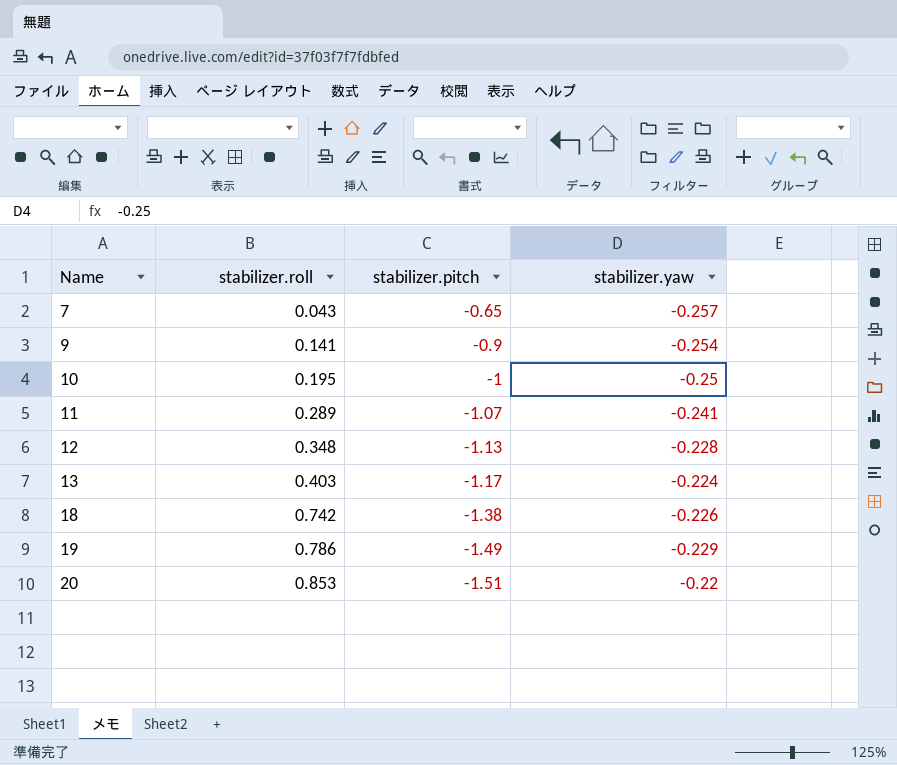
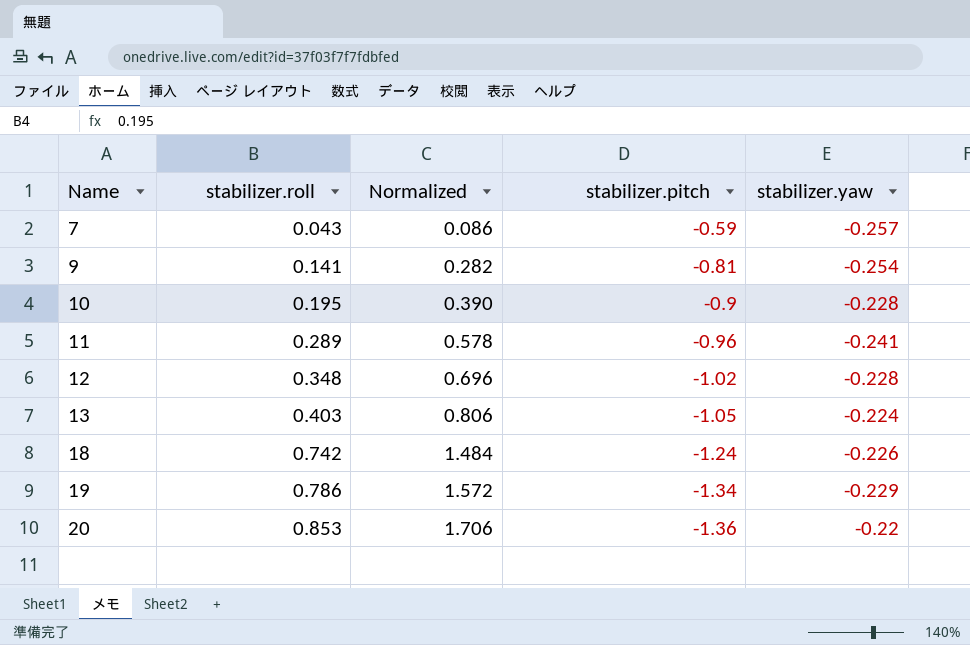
column Normalized | formula: none -> [stabilizer.roll] * 2
7 | stabilizer.pitch: -0.65 -> -0.59
9 | stabilizer.pitch: -0.9 -> -0.81
10 | stabilizer.pitch: -1 -> -0.9
10 | stabilizer.yaw: -0.25 -> -0.228
11 | stabilizer.pitch: -1.07 -> -0.96
12 | stabilizer.pitch: -1.13 -> -1.02
13 | stabilizer.pitch: -1.17 -> -1.05
18 | stabilizer.pitch: -1.38 -> -1.24
19 | stabilizer.pitch: -1.49 -> -1.34
20 | stabilizer.pitch: -1.51 -> -1.36

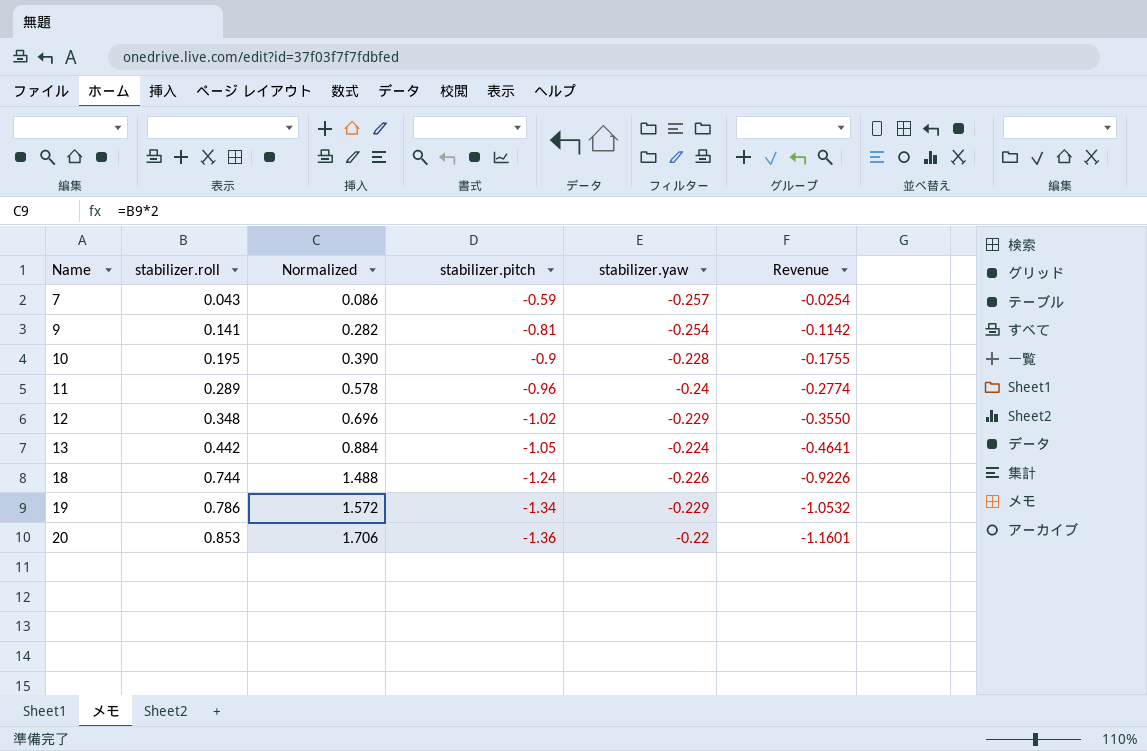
column Revenue | formula: none -> [stabilizer.roll] * [stabilizer.pitch]
11 | stabilizer.yaw: -0.241 -> -0.24
12 | stabilizer.yaw: -0.228 -> -0.229
13 | stabilizer.roll: 0.403 -> 0.442
13 | Normalized: 0.806 -> 0.884
18 | stabilizer.roll: 0.742 -> 0.744
18 | Normalized: 1.484 -> 1.488

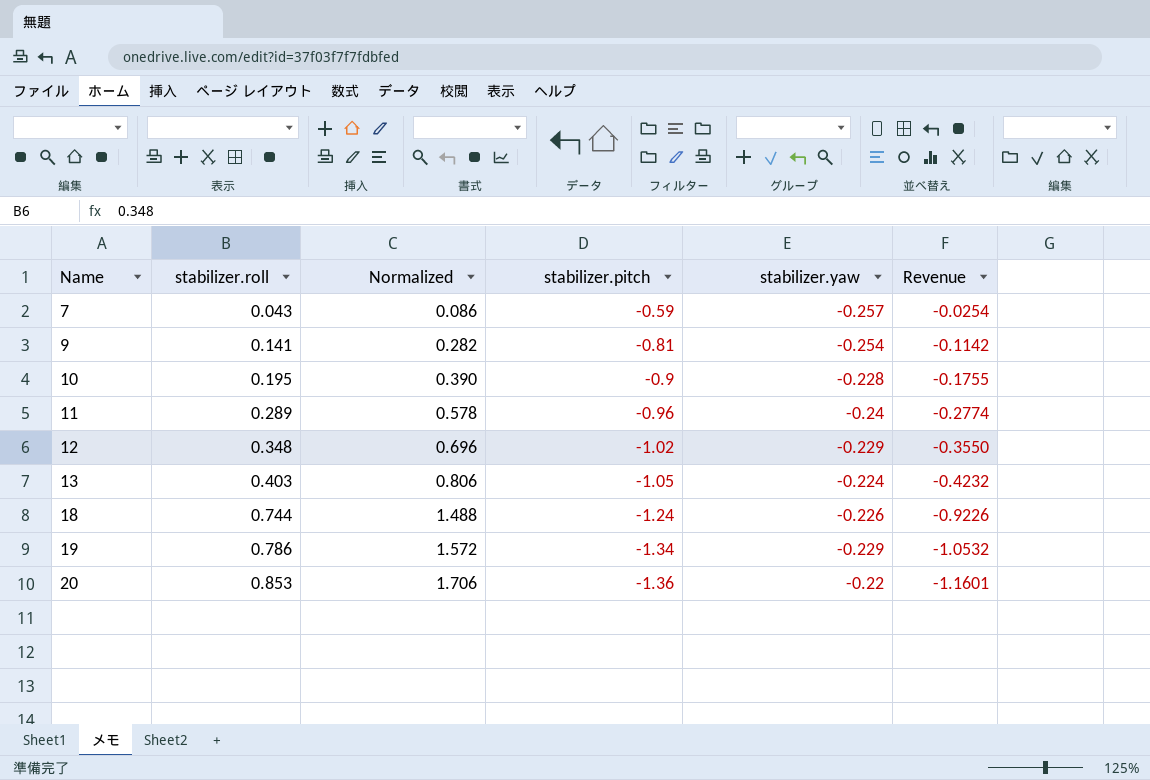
13 | stabilizer.roll: 0.442 -> 0.403
13 | Normalized: 0.884 -> 0.806
13 | Revenue: -0.4641 -> -0.4232

